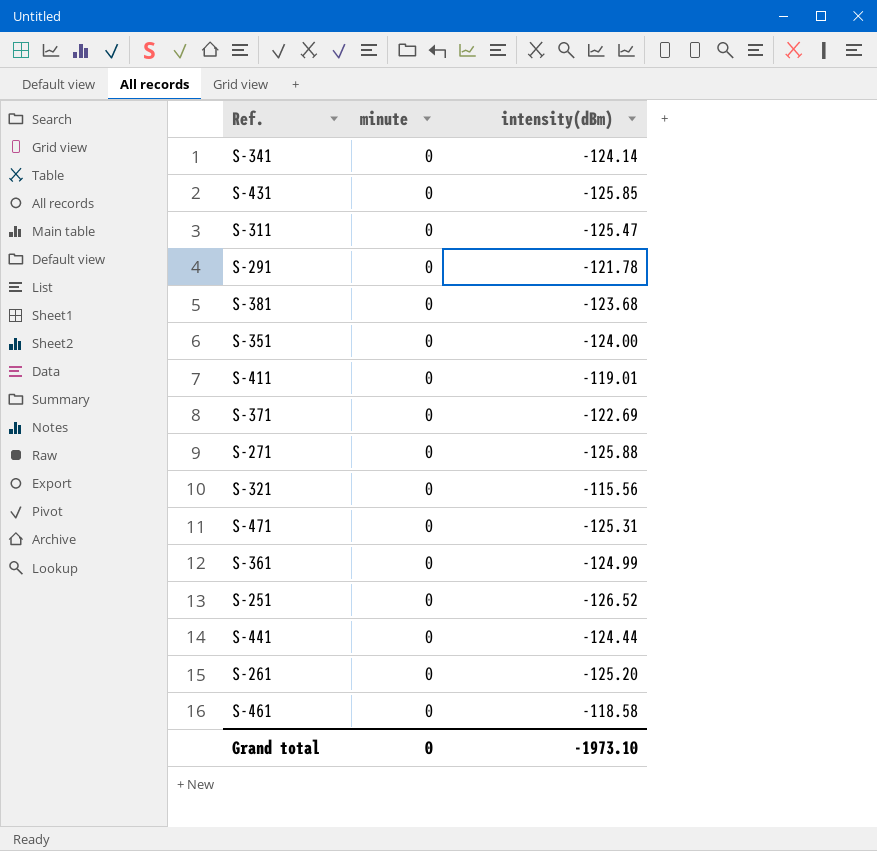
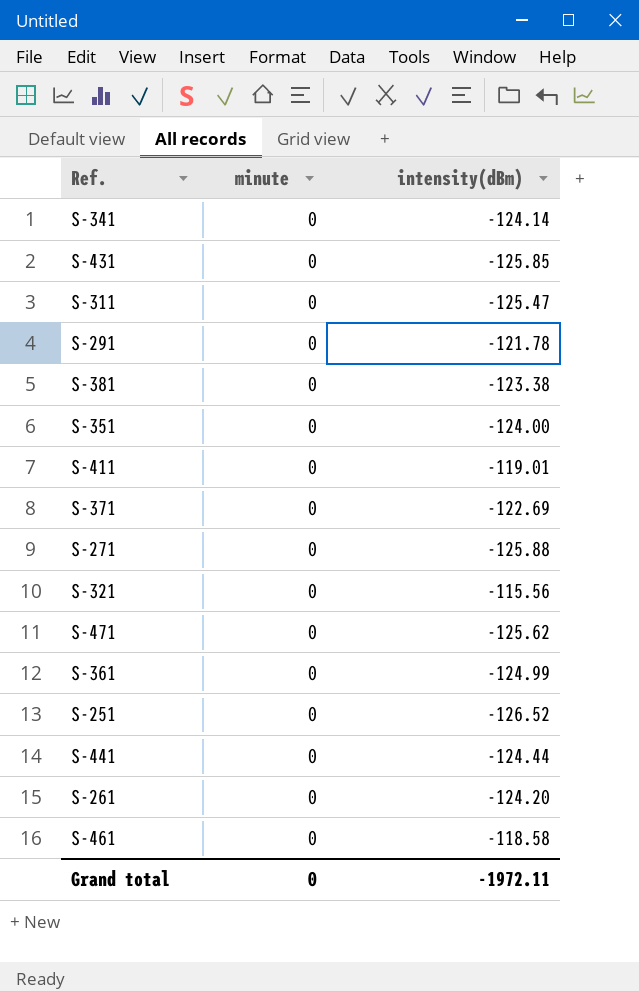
S-381 | intensity(dBm): -123.68 -> -123.38
S-471 | intensity(dBm): -125.31 -> -125.62
S-261 | intensity(dBm): -125.20 -> -124.20
Grand total | intensity(dBm): -1973.10 -> -1972.11

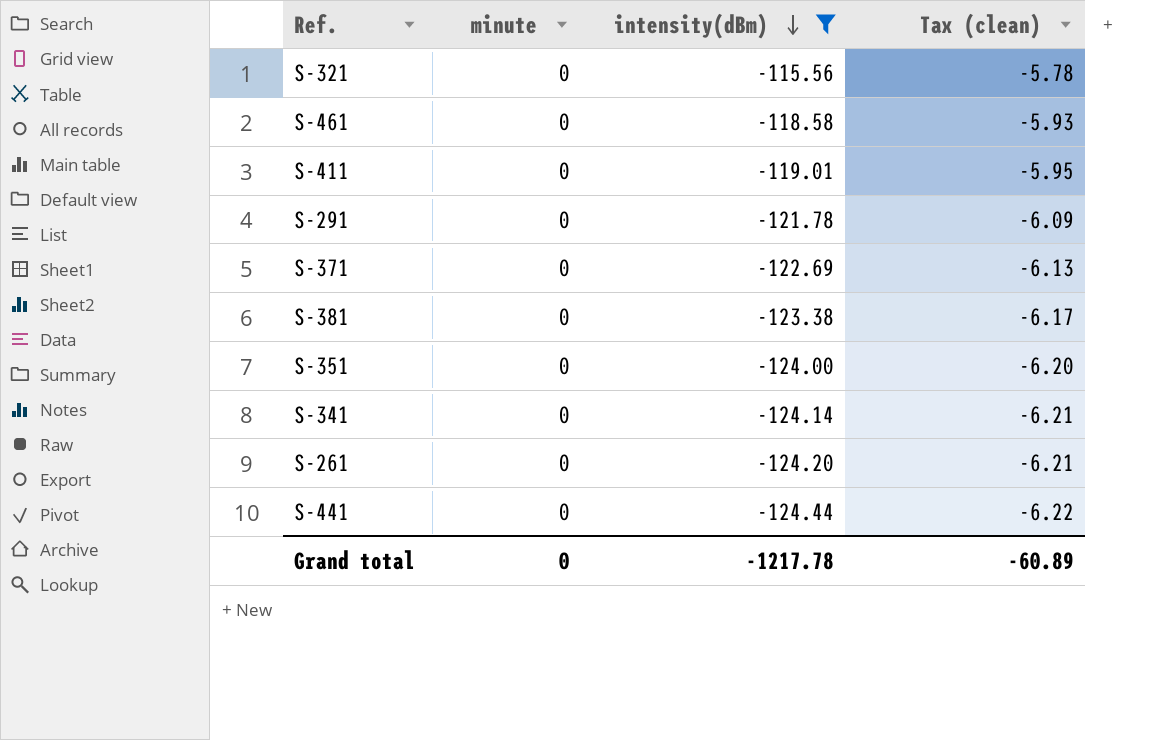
filter: none -> intensity(dBm) >= -124.44
row order: none -> intensity(dBm) descending
column Tax (clean) | formula: none -> [intensity(dBm)] * 0.05
Grand total | intensity(dBm): -1972.11 -> -1217.78

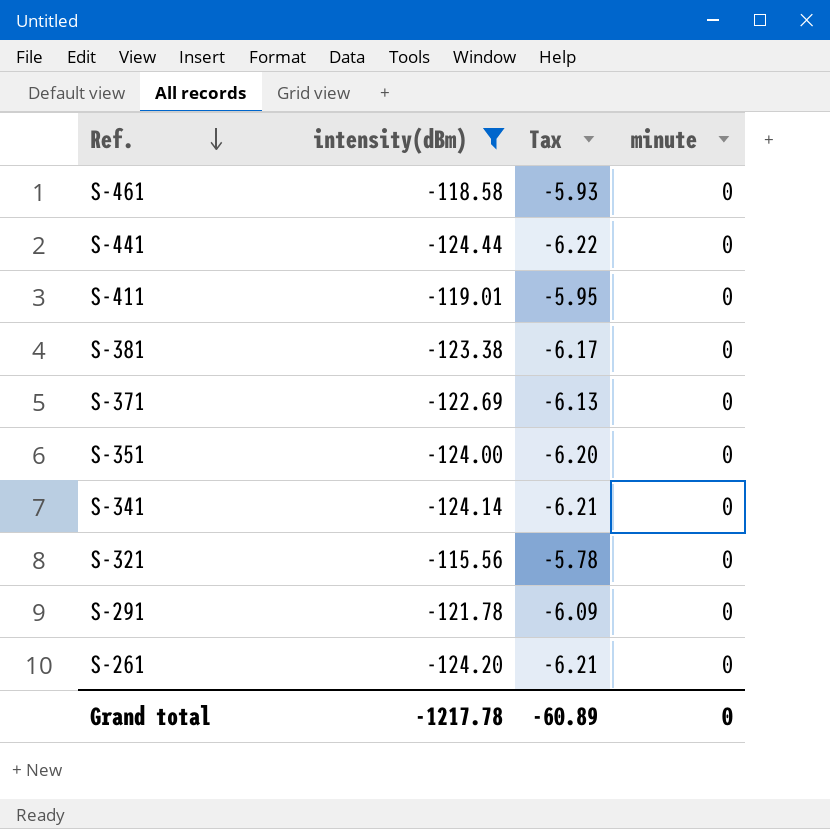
row order: intensity(dBm) descending -> Ref. descending
column name: Tax (clean) -> Tax
column minute | position: 2 -> 4

